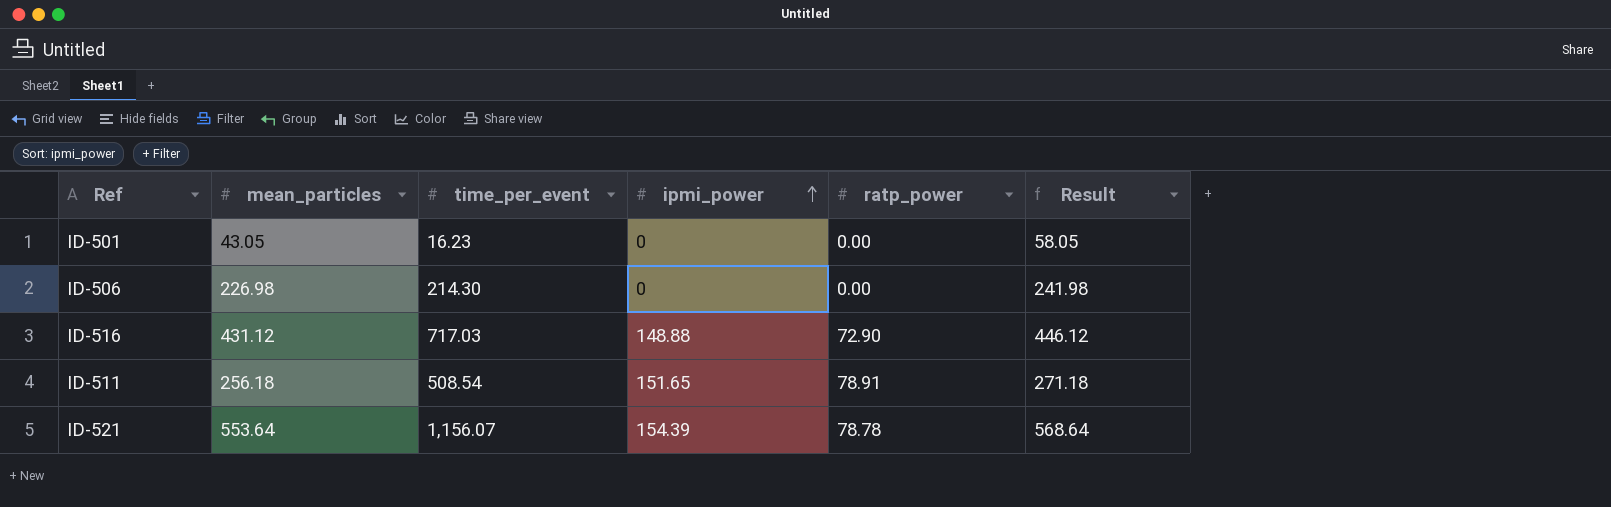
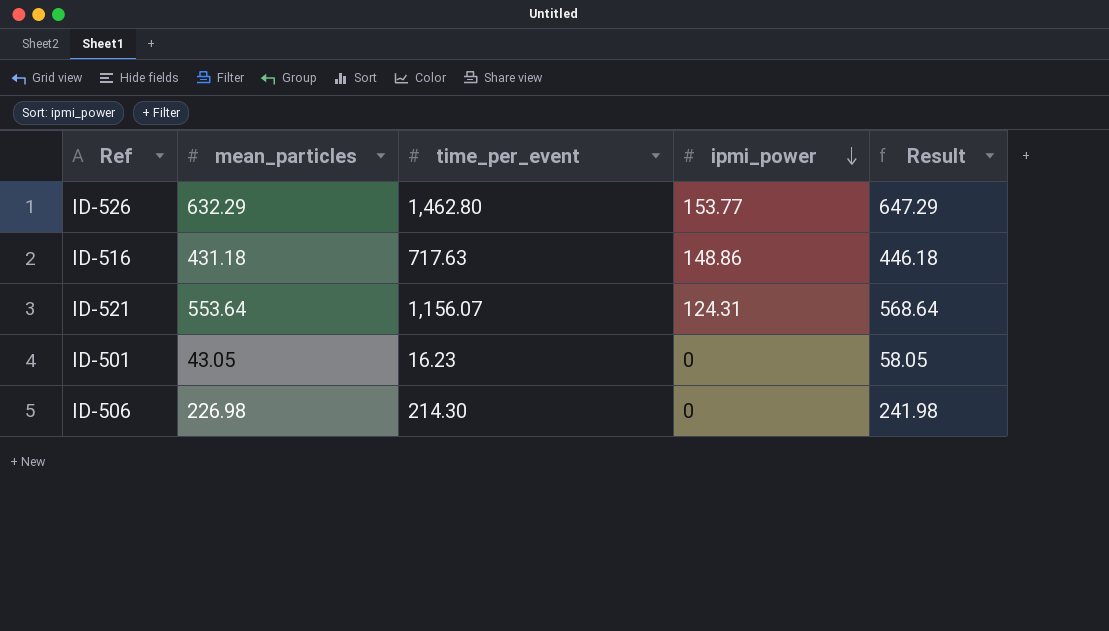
row order: ipmi_power ascending -> ipmi_power descending
column ratp_power | position: 5 -> none
row ID-511: 256.18 | 508.54 | 151.65 | 78.91 | 271.18 -> none
row ID-526: none -> 632.29 | 1,462.80 | 153.77 | 647.29
ID-516 | mean_particles: 431.12 -> 431.18
ID-516 | time_per_event: 717.03 -> 717.63
ID-516 | ipmi_power: 148.88 -> 148.86
ID-516 | Result: 446.12 -> 446.18
ID-521 | ipmi_power: 154.39 -> 124.31

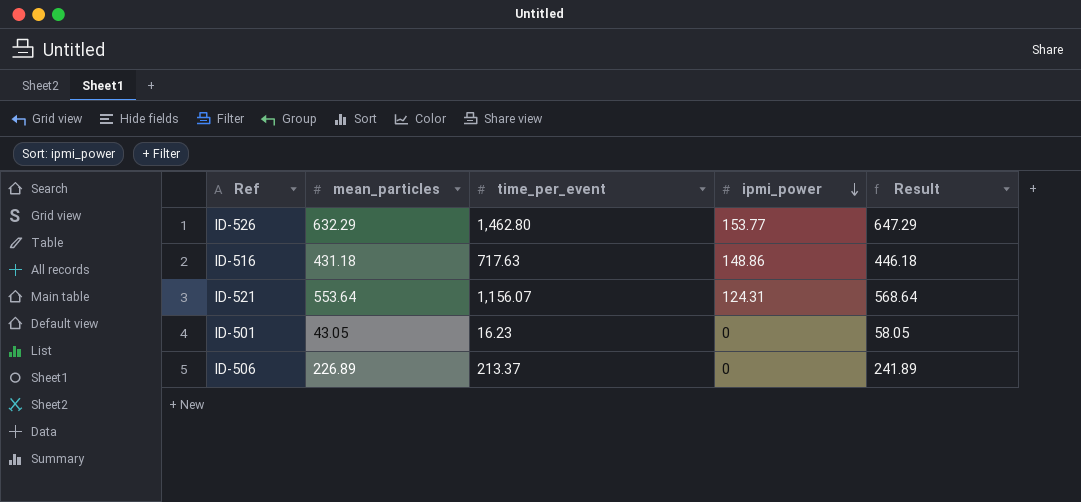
ID-506 | mean_particles: 226.98 -> 226.89
ID-506 | time_per_event: 214.30 -> 213.37
ID-506 | Result: 241.98 -> 241.89

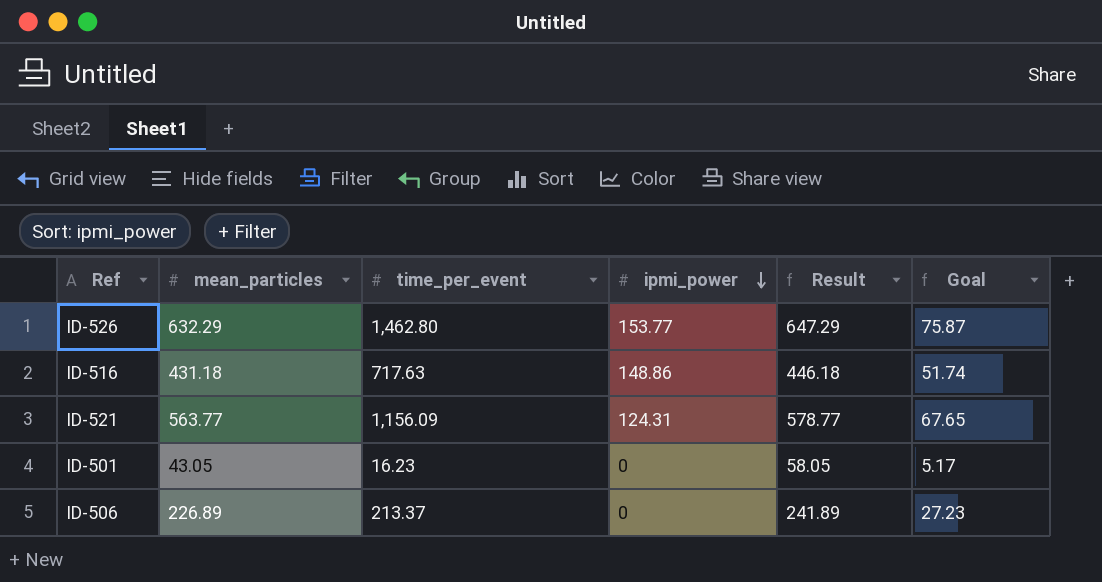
column Goal | formula: none -> [mean_particles] * 0.12
ID-521 | mean_particles: 553.64 -> 563.77
ID-521 | time_per_event: 1,156.07 -> 1,156.09
ID-521 | Result: 568.64 -> 578.77

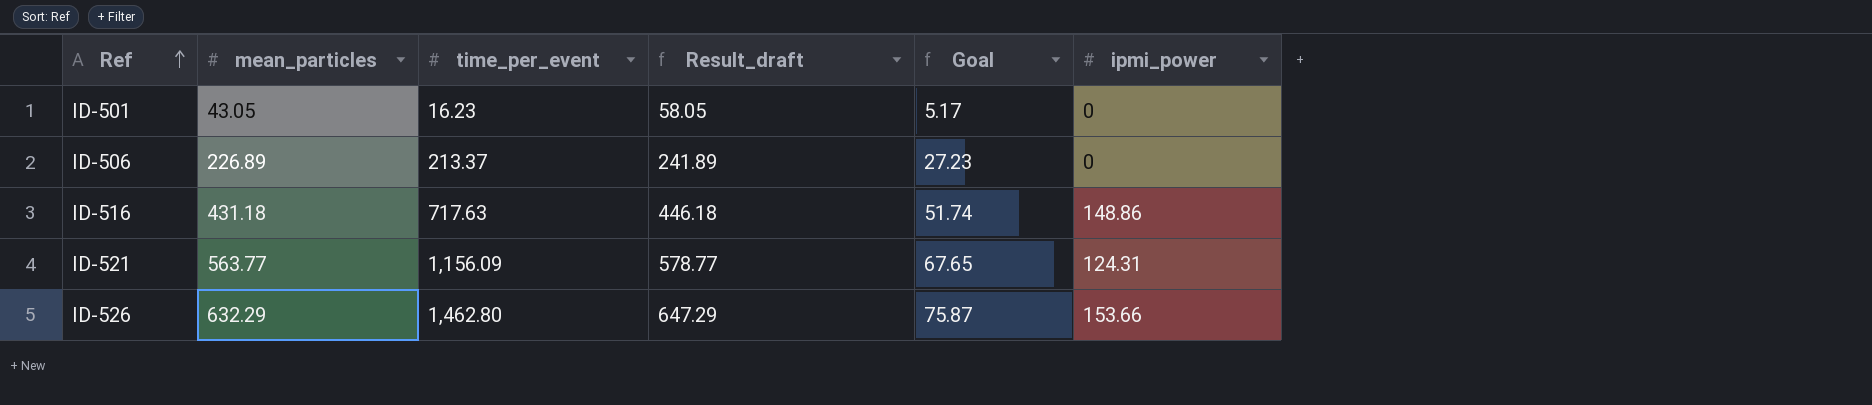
row order: ipmi_power descending -> Ref ascending
column name: Result -> Result_draft
column ipmi_power | position: 4 -> 6
ID-526 | ipmi_power: 153.77 -> 153.66

